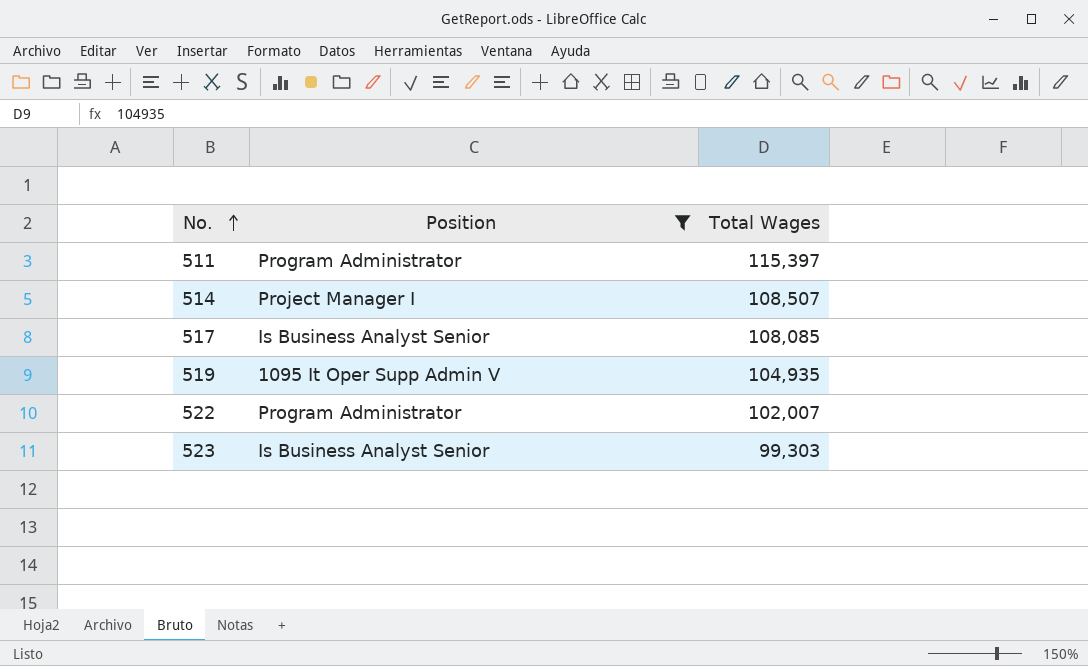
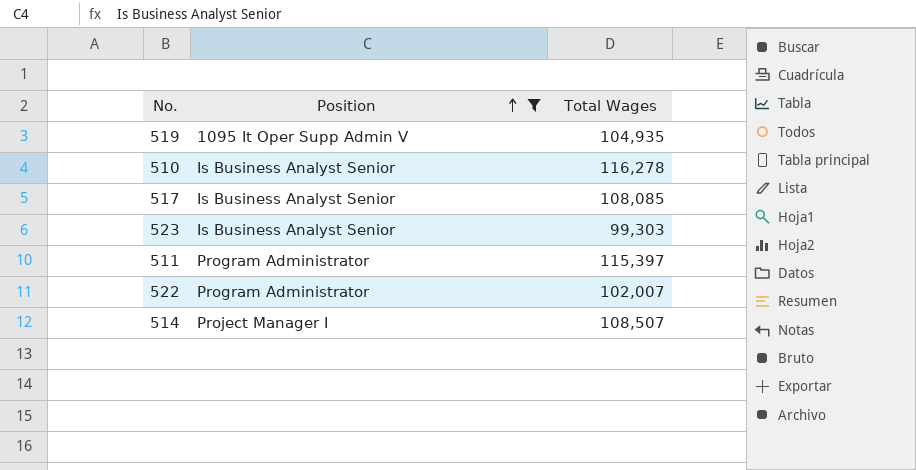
row order: No. ascending -> Position ascending
row 510: none -> Is Business Analyst Senior | 116,278

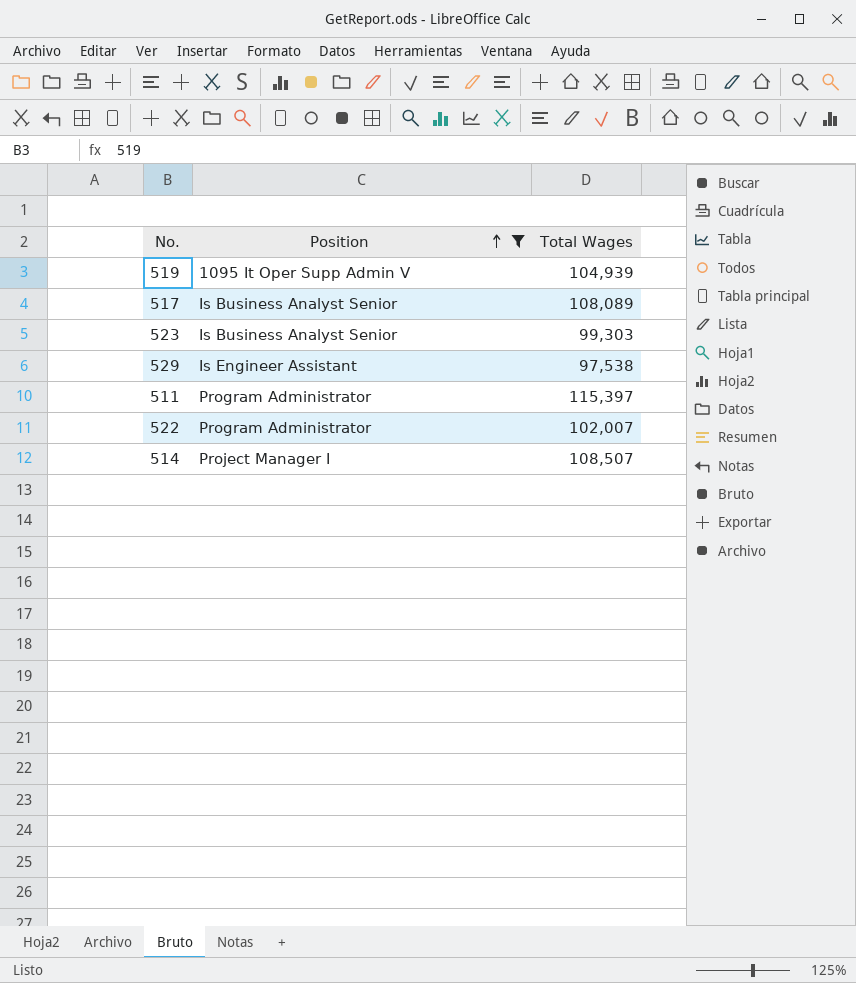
row 510: Is Business Analyst Senior | 116,278 -> none
519 | Total Wages: 104,935 -> 104,939
517 | Total Wages: 108,085 -> 108,089
row 529: none -> Is Engineer Assistant | 97,538

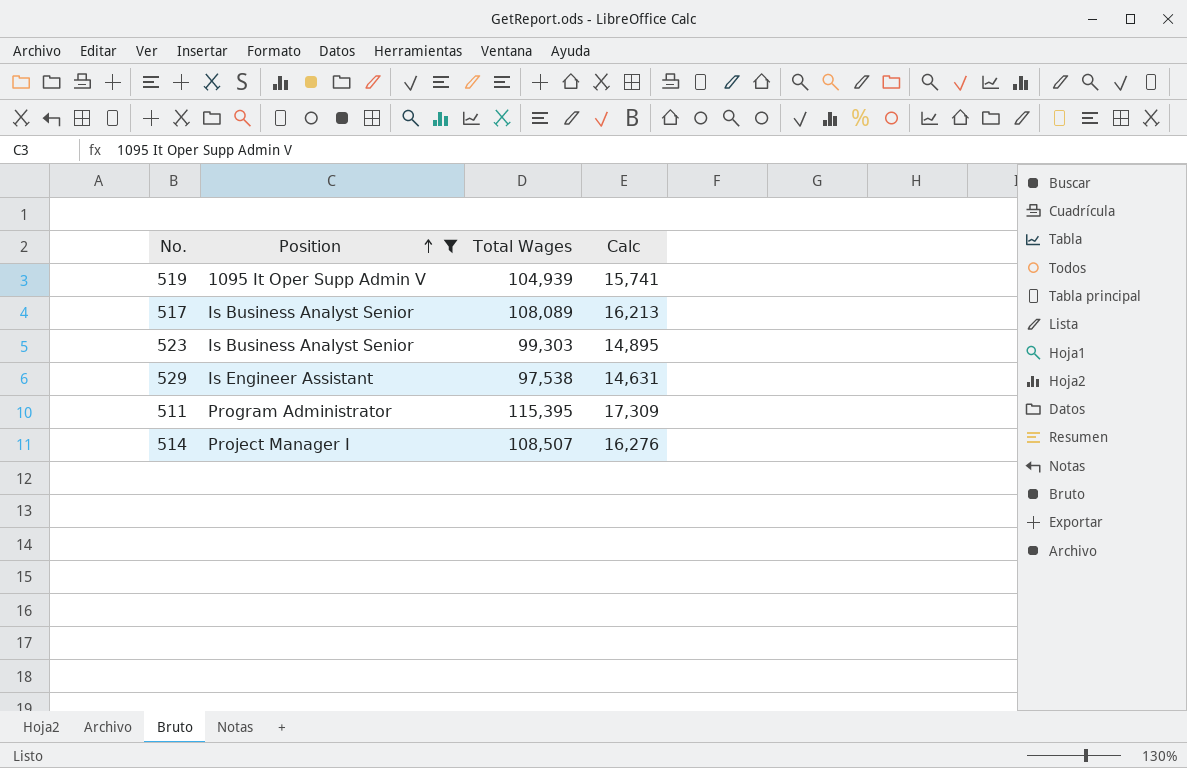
column Calc | formula: none -> [Total Wages] * 0.15
row 522: Program Administrator | 102,007 -> none
511 | Total Wages: 115,397 -> 115,395

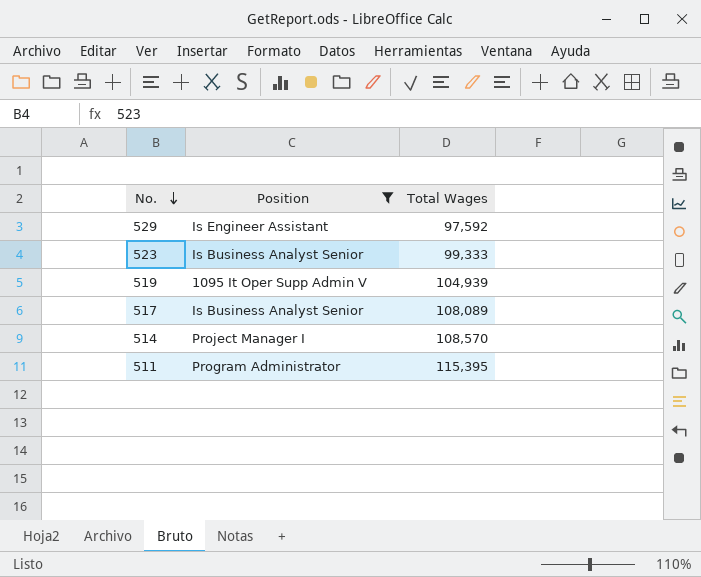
row order: Position ascending -> No. descending
column Calc | formula: [Total Wages] * 0.15 -> none
529 | Total Wages: 97,538 -> 97,592
523 | Total Wages: 99,303 -> 99,333
514 | Total Wages: 108,507 -> 108,570

